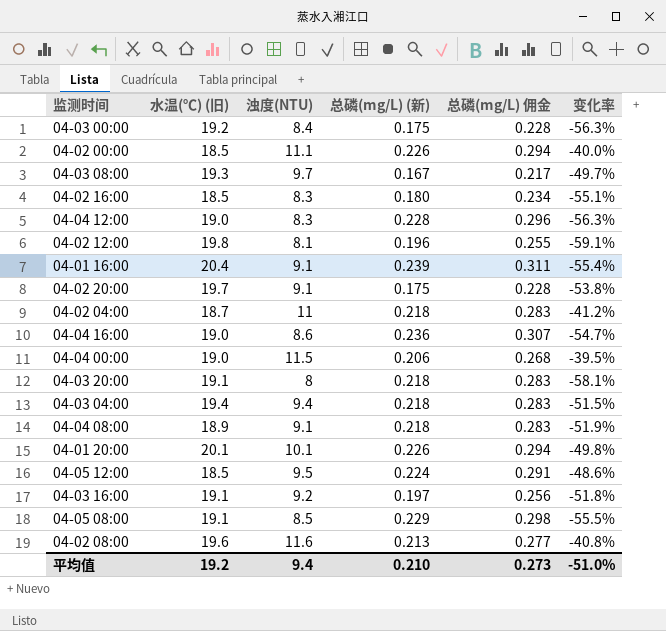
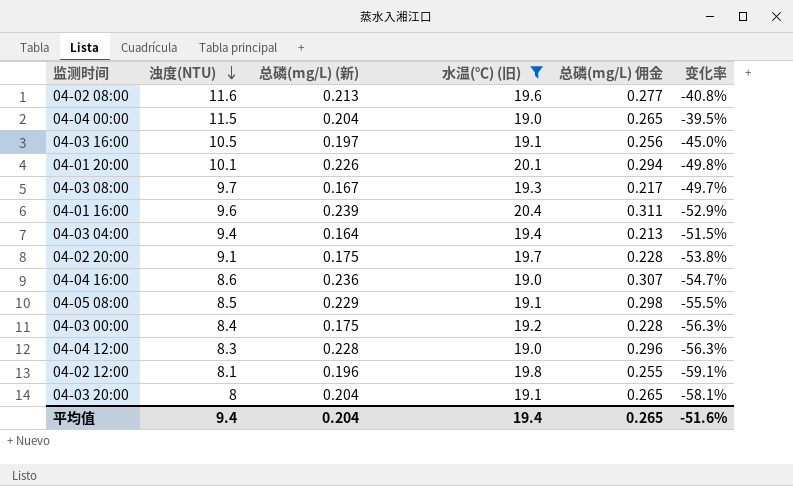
filter: none -> 水温(℃) (旧) >= 19.0
row order: none -> 浊度(NTU) descending
column 水温(℃) (旧) | position: 2 -> 4
04-04 00:00 | 总磷(mg/L) (新): 0.206 -> 0.204
04-04 00:00 | 总磷(mg/L) 佣金: 0.268 -> 0.265
04-03 16:00 | 浊度(NTU): 9.2 -> 10.5
04-03 16:00 | 变化率: -51.8% -> -45.0%
04-01 16:00 | 浊度(NTU): 9.1 -> 9.6
04-01 16:00 | 变化率: -55.4% -> -52.9%
04-03 04:00 | 总磷(mg/L) (新): 0.218 -> 0.164
04-03 04:00 | 总磷(mg/L) 佣金: 0.283 -> 0.213
04-03 20:00 | 总磷(mg/L) (新): 0.218 -> 0.204
04-03 20:00 | 总磷(mg/L) 佣金: 0.283 -> 0.265
平均值 | 总磷(mg/L) (新): 0.210 -> 0.204
平均值 | 水温(℃) (旧): 19.2 -> 19.4
平均值 | 总磷(mg/L) 佣金: 0.273 -> 0.265
平均值 | 变化率: -51.0% -> -51.6%

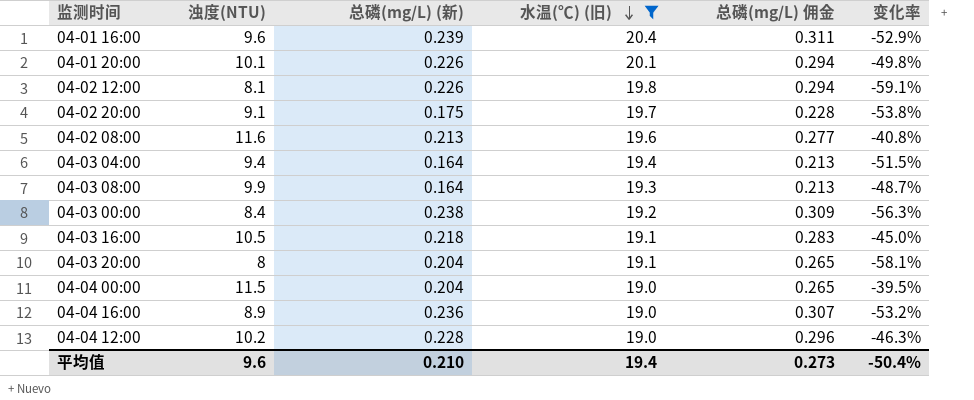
row order: 浊度(NTU) descending -> 水温(℃) (旧) descending
row 04-05 08:00: 8.5 | 0.229 | 19.1 | 0.298 | -55.5% -> none
04-02 12:00 | 总磷(mg/L) (新): 0.196 -> 0.226
04-02 12:00 | 总磷(mg/L) 佣金: 0.255 -> 0.294
04-03 08:00 | 浊度(NTU): 9.7 -> 9.9
04-03 08:00 | 总磷(mg/L) (新): 0.167 -> 0.164
04-03 08:00 | 总磷(mg/L) 佣金: 0.217 -> 0.213
04-03 08:00 | 变化率: -49.7% -> -48.7%
04-03 00:00 | 总磷(mg/L) (新): 0.175 -> 0.238
04-03 00:00 | 总磷(mg/L) 佣金: 0.228 -> 0.309
04-03 16:00 | 总磷(mg/L) (新): 0.197 -> 0.218
04-03 16:00 | 总磷(mg/L) 佣金: 0.256 -> 0.283
04-04 16:00 | 浊度(NTU): 8.6 -> 8.9
04-04 16:00 | 变化率: -54.7% -> -53.2%
04-04 12:00 | 浊度(NTU): 8.3 -> 10.2
04-04 12:00 | 变化率: -56.3% -> -46.3%
平均值 | 浊度(NTU): 9.4 -> 9.6
平均值 | 总磷(mg/L) (新): 0.204 -> 0.210
平均值 | 总磷(mg/L) 佣金: 0.265 -> 0.273
平均值 | 变化率: -51.6% -> -50.4%

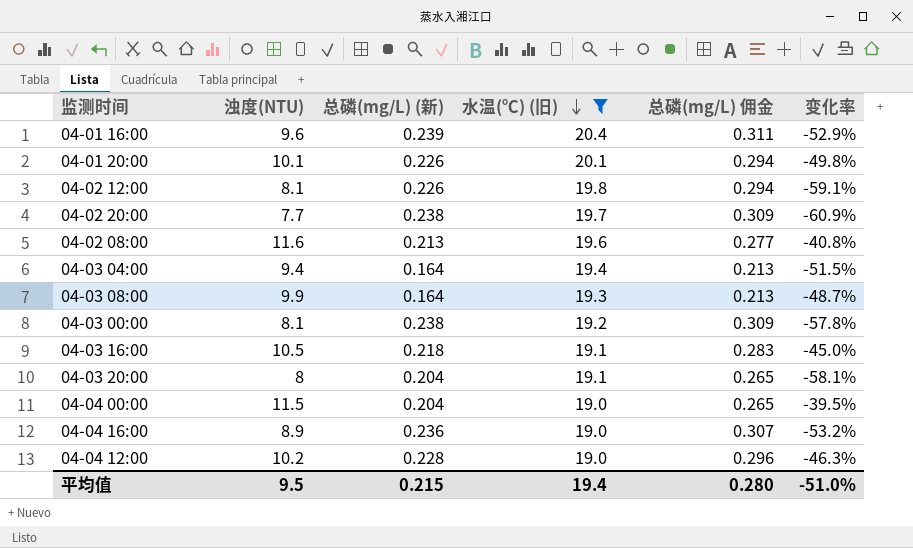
04-02 20:00 | 浊度(NTU): 9.1 -> 7.7
04-02 20:00 | 总磷(mg/L) (新): 0.175 -> 0.238
04-02 20:00 | 总磷(mg/L) 佣金: 0.228 -> 0.309
04-02 20:00 | 变化率: -53.8% -> -60.9%
04-03 00:00 | 浊度(NTU): 8.4 -> 8.1
04-03 00:00 | 变化率: -56.3% -> -57.8%
平均值 | 浊度(NTU): 9.6 -> 9.5
平均值 | 总磷(mg/L) (新): 0.210 -> 0.215
平均值 | 总磷(mg/L) 佣金: 0.273 -> 0.280
平均值 | 变化率: -50.4% -> -51.0%

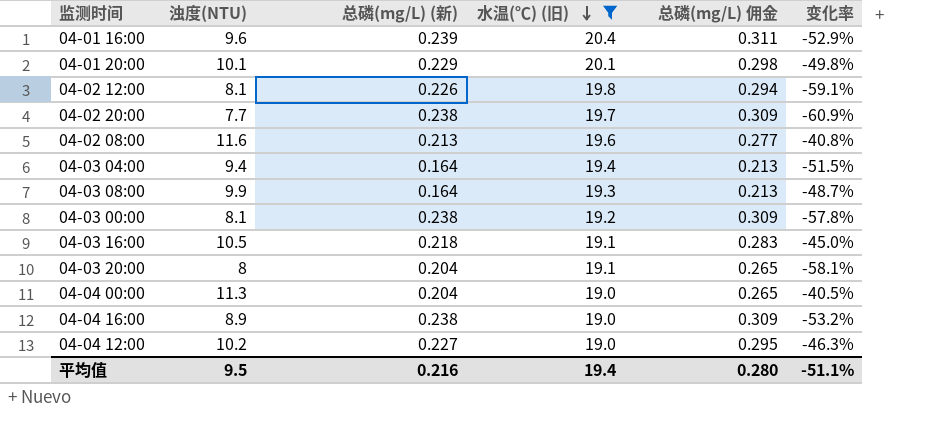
04-01 20:00 | 总磷(mg/L) (新): 0.226 -> 0.229
04-01 20:00 | 总磷(mg/L) 佣金: 0.294 -> 0.298
04-04 00:00 | 浊度(NTU): 11.5 -> 11.3
04-04 00:00 | 变化率: -39.5% -> -40.5%
04-04 16:00 | 总磷(mg/L) (新): 0.236 -> 0.238
04-04 16:00 | 总磷(mg/L) 佣金: 0.307 -> 0.309
04-04 12:00 | 总磷(mg/L) (新): 0.228 -> 0.227
04-04 12:00 | 总磷(mg/L) 佣金: 0.296 -> 0.295
平均值 | 总磷(mg/L) (新): 0.215 -> 0.216
平均值 | 变化率: -51.0% -> -51.1%

